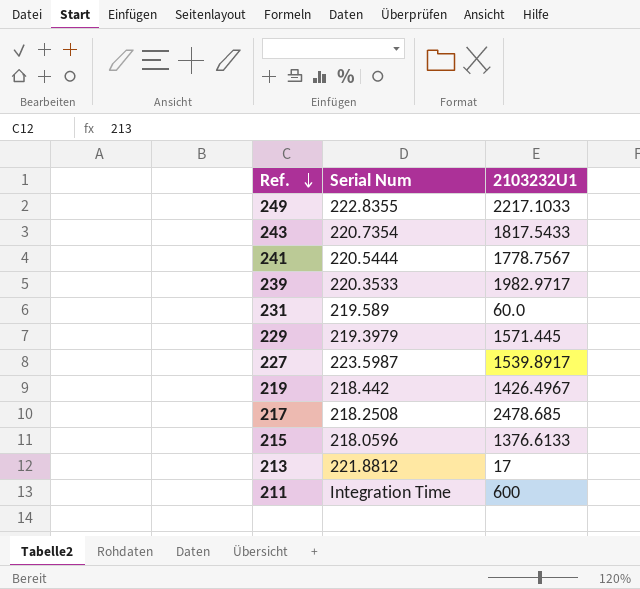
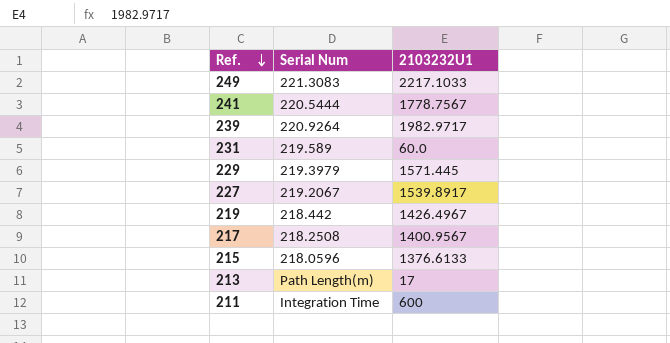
row 243: 220.7354 | 1817.5433 -> none
249 | Serial Num: 222.8355 -> 221.3083
239 | Serial Num: 220.3533 -> 220.9264
227 | Serial Num: 223.5987 -> 219.2067
217 | 2103232U1: 2478.685 -> 1400.9567
213 | Serial Num: 221.8812 -> Path Length(m)

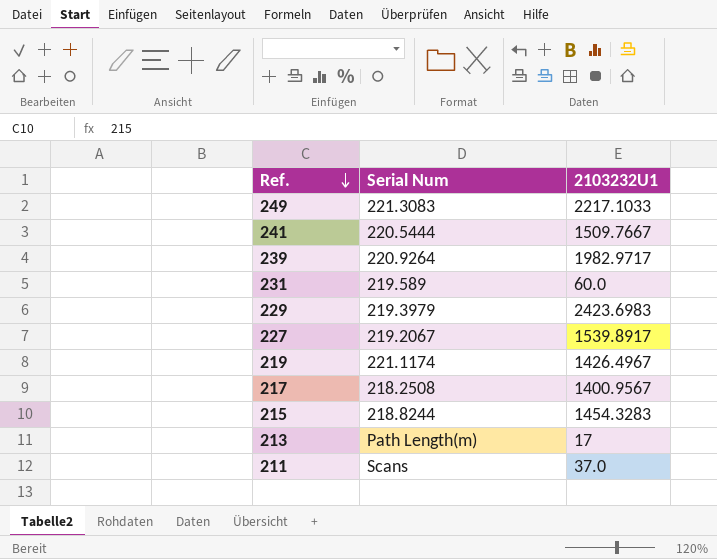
241 | 2103232U1: 1778.7567 -> 1509.7667
229 | 2103232U1: 1571.445 -> 2423.6983
219 | Serial Num: 218.442 -> 221.1174
215 | Serial Num: 218.0596 -> 218.8244
215 | 2103232U1: 1376.6133 -> 1454.3283
211 | Serial Num: Integration Time -> Scans
211 | 2103232U1: 600 -> 37.0

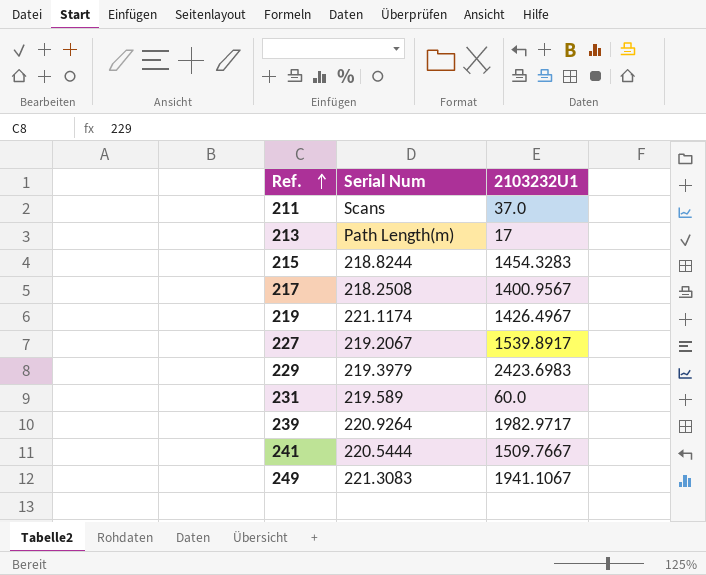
row order: Ref. descending -> Ref. ascending
249 | 2103232U1: 2217.1033 -> 1941.1067

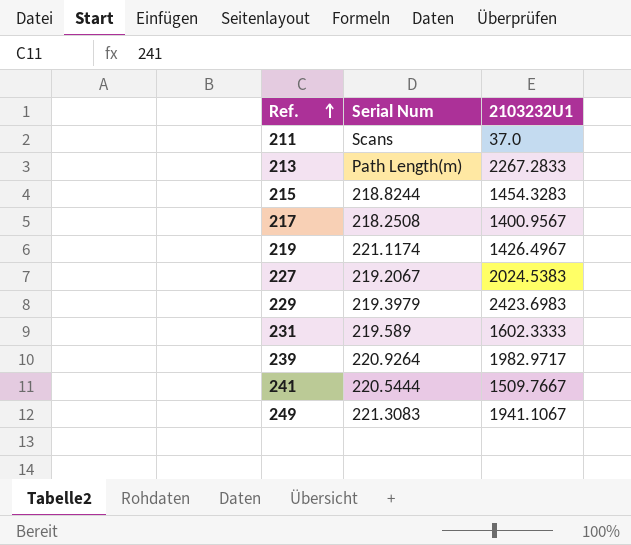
213 | 2103232U1: 17 -> 2267.2833
227 | 2103232U1: 1539.8917 -> 2024.5383
231 | 2103232U1: 60.0 -> 1602.3333

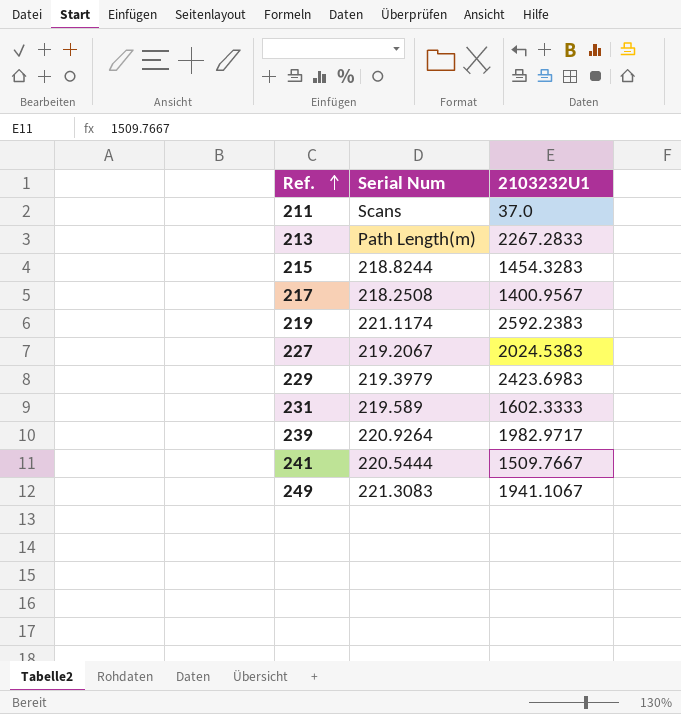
219 | 2103232U1: 1426.4967 -> 2592.2383

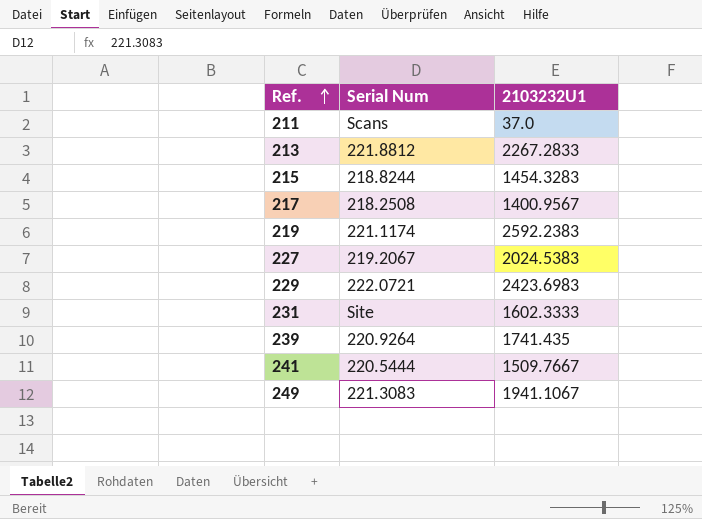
213 | Serial Num: Path Length(m) -> 221.8812
229 | Serial Num: 219.3979 -> 222.0721
231 | Serial Num: 219.589 -> Site
239 | 2103232U1: 1982.9717 -> 1741.435

